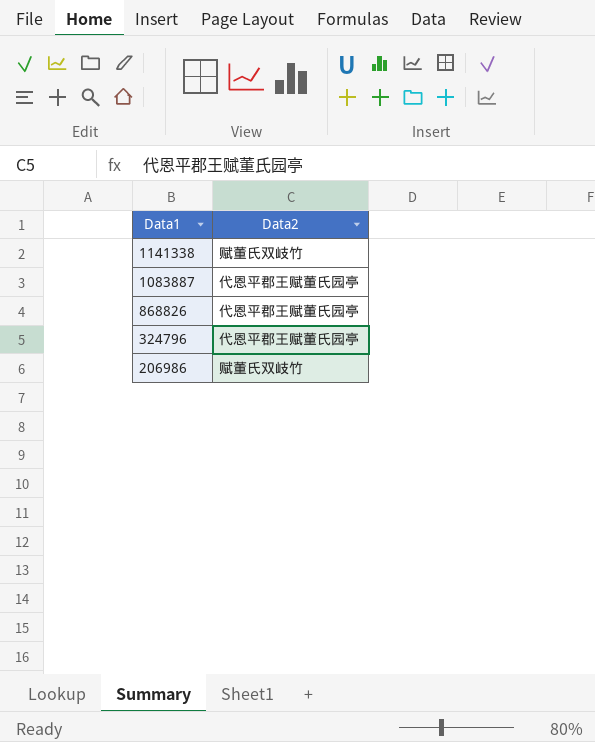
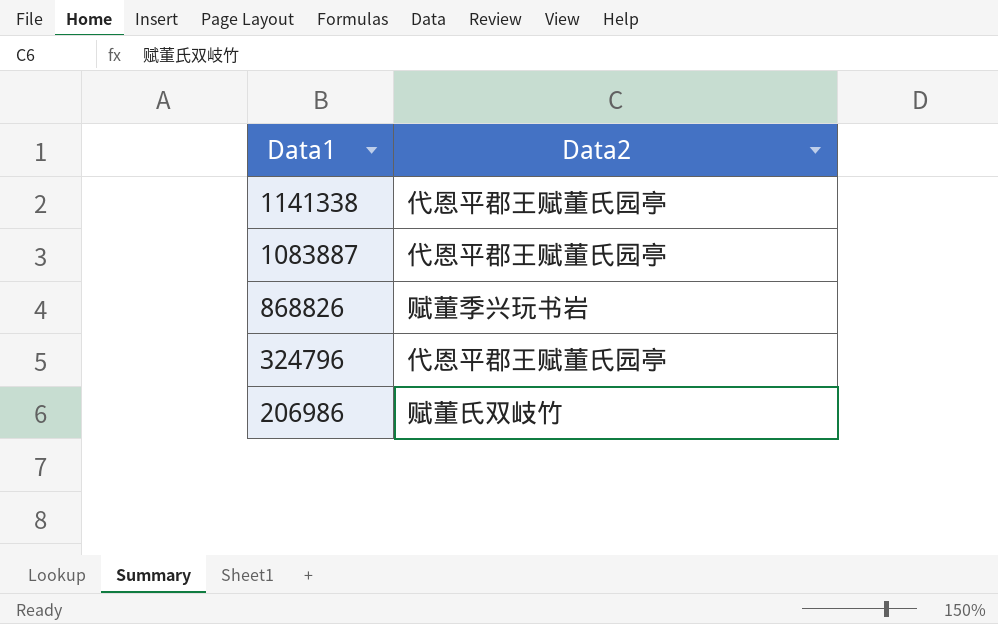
1141338 | Data2: 赋董氏双岐竹 -> 代恩平郡王赋董氏园亭
868826 | Data2: 代恩平郡王赋董氏园亭 -> 赋董季兴玩书岩

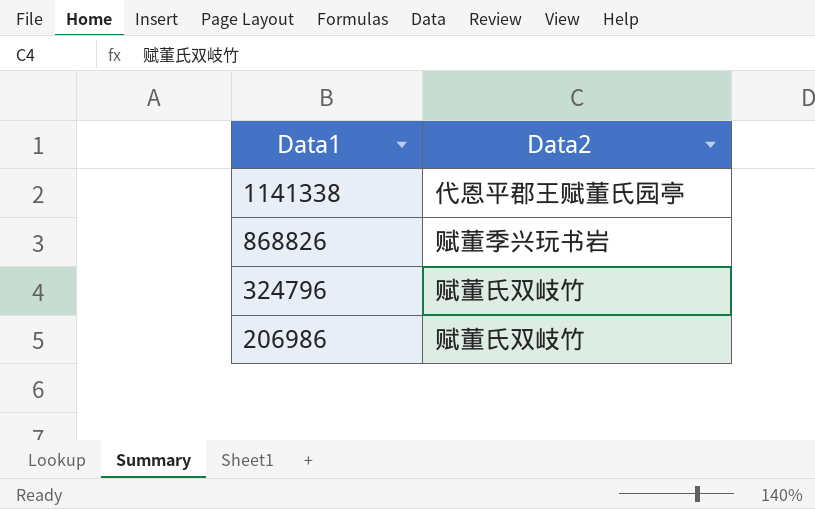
row 1083887: 代恩平郡王赋董氏园亭 -> none
324796 | Data2: 代恩平郡王赋董氏园亭 -> 赋董氏双岐竹

